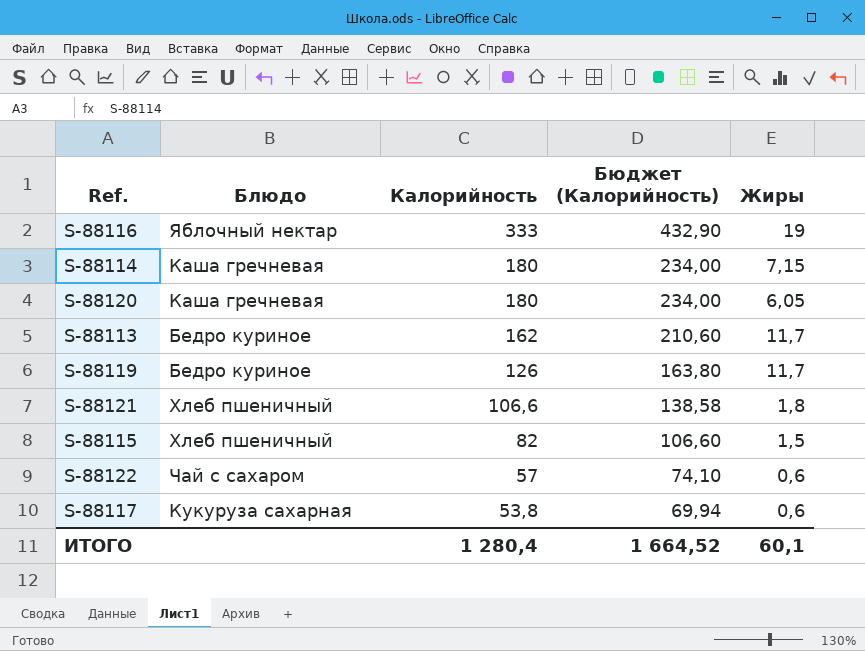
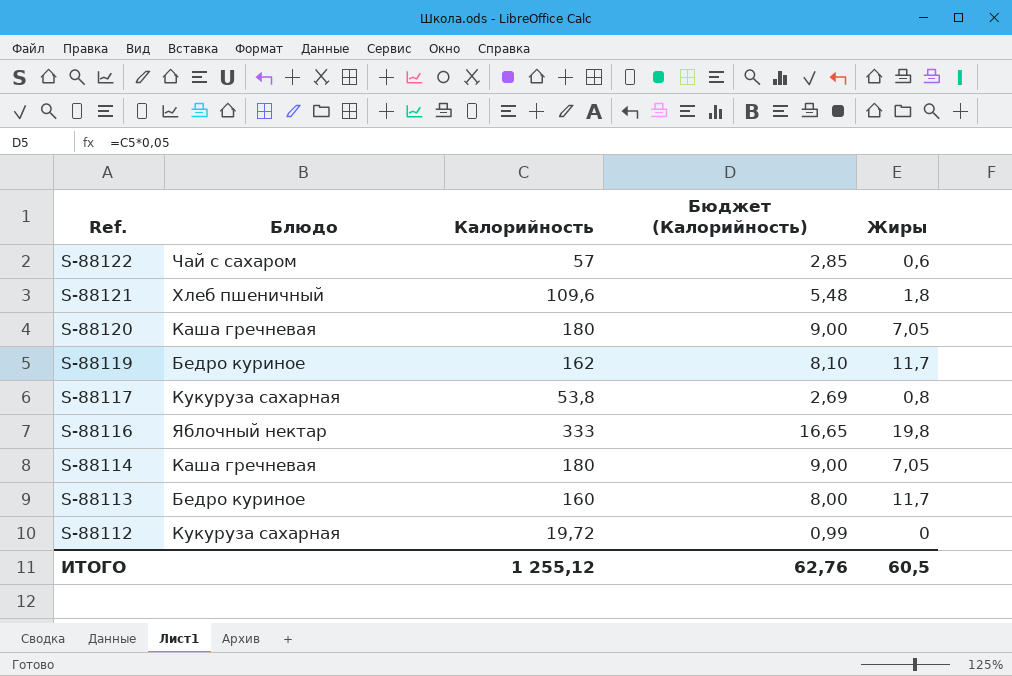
row order: Калорийность descending -> Ref. descending
column Бюджет (Калорийность) | formula: [Калорийность] * 1,3 -> [Калорийность] * 0,05
row S-88115: Хлеб пшеничный | 82 | 106,60 | 1,5 -> none
S-88121 | Калорийность: 106,6 -> 109,6
S-88120 | Жиры: 6,05 -> 7,05
S-88119 | Калорийность: 126 -> 162
S-88117 | Жиры: 0,6 -> 0,8
S-88116 | Жиры: 19 -> 19,8
S-88114 | Жиры: 7,15 -> 7,05
S-88113 | Калорийность: 162 -> 160
row S-88112: none -> Кукуруза сахарная | 19,72 | 0,99 | 0
ИТОГО | Калорийность: 1 280,4 -> 1 255,12
ИТОГО | Бюджет (Калорийность): 1 664,52 -> 62,76
ИТОГО | Жиры: 60,1 -> 60,5

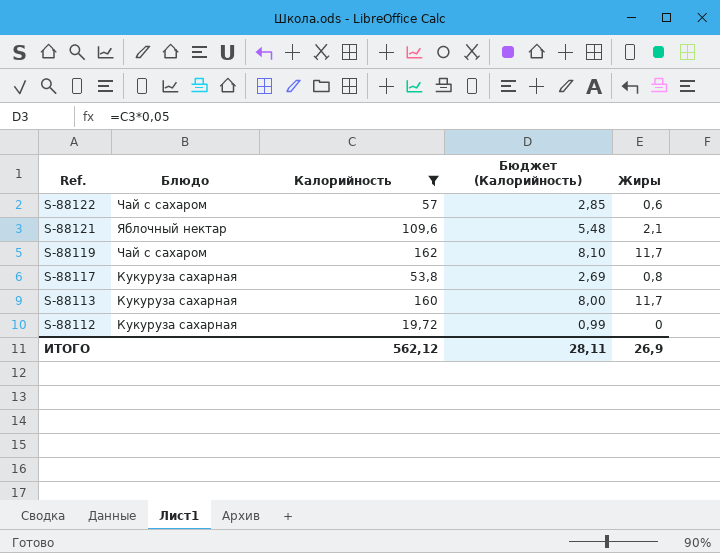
filter: none -> Калорийность <= 162
S-88121 | Блюдо: Хлеб пшеничный -> Яблочный нектар
S-88121 | Жиры: 1,8 -> 2,1
S-88119 | Блюдо: Бедро куриное -> Чай с сахаром
S-88113 | Блюдо: Бедро куриное -> Кукуруза сахарная
ИТОГО | Калорийность: 1 255,12 -> 562,12
ИТОГО | Бюджет (Калорийность): 62,76 -> 28,11
ИТОГО | Жиры: 60,5 -> 26,9

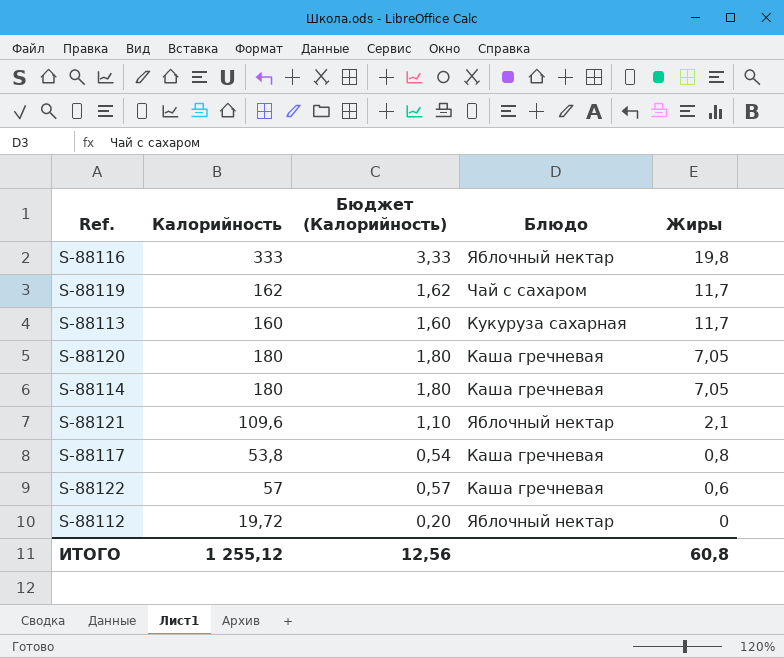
filter: Калорийность <= 162 -> none
row order: Ref. descending -> Жиры descending
column Бюджет (Калорийность) | formula: [Калорийность] * 0,05 -> [Калорийность] * 0,01
column Блюдо | position: 2 -> 4
S-88117 | Блюдо: Кукуруза сахарная -> Каша гречневая
S-88122 | Блюдо: Чай с сахаром -> Каша гречневая
S-88112 | Блюдо: Кукуруза сахарная -> Яблочный нектар
ИТОГО | Калорийность: 562,12 -> 1 255,12
ИТОГО | Бюджет (Калорийность): 28,11 -> 12,56
ИТОГО | Жиры: 26,9 -> 60,8

